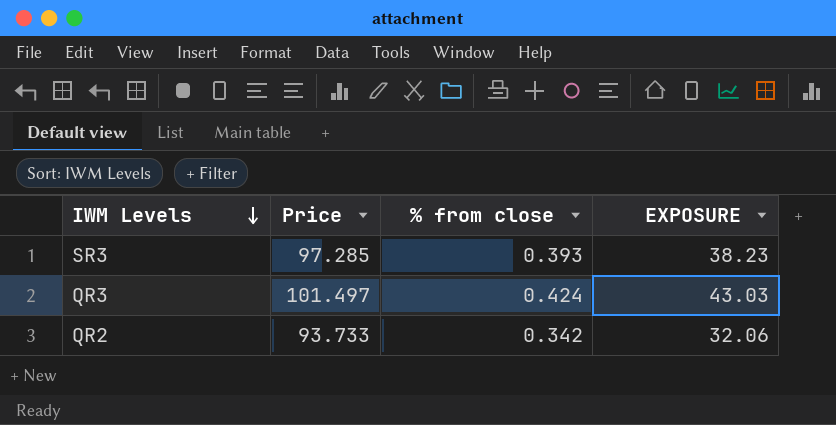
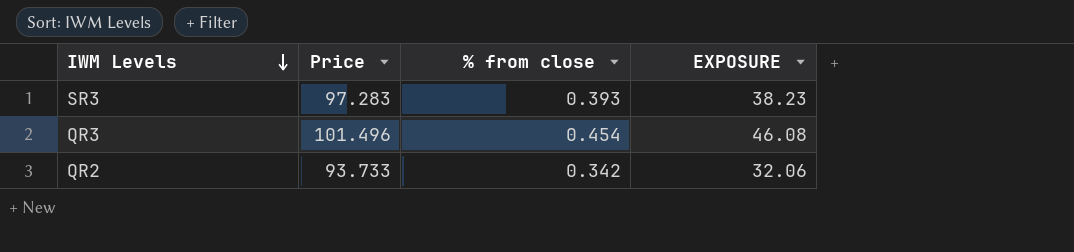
SR3 | Price: 97.285 -> 97.283
QR3 | Price: 101.497 -> 101.496
QR3 | % from close: 0.424 -> 0.454
QR3 | EXPOSURE: 43.03 -> 46.08

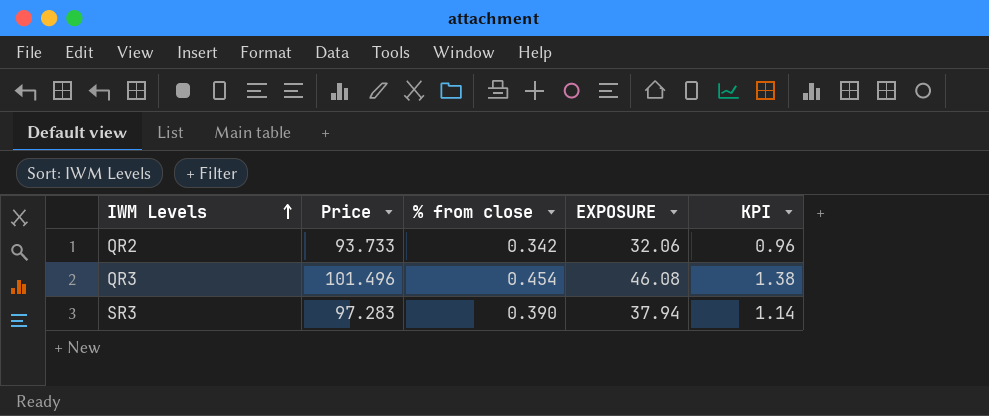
row order: IWM Levels descending -> IWM Levels ascending
column KPI | formula: none -> [EXPOSURE] * 0.03
SR3 | % from close: 0.393 -> 0.390
SR3 | EXPOSURE: 38.23 -> 37.94

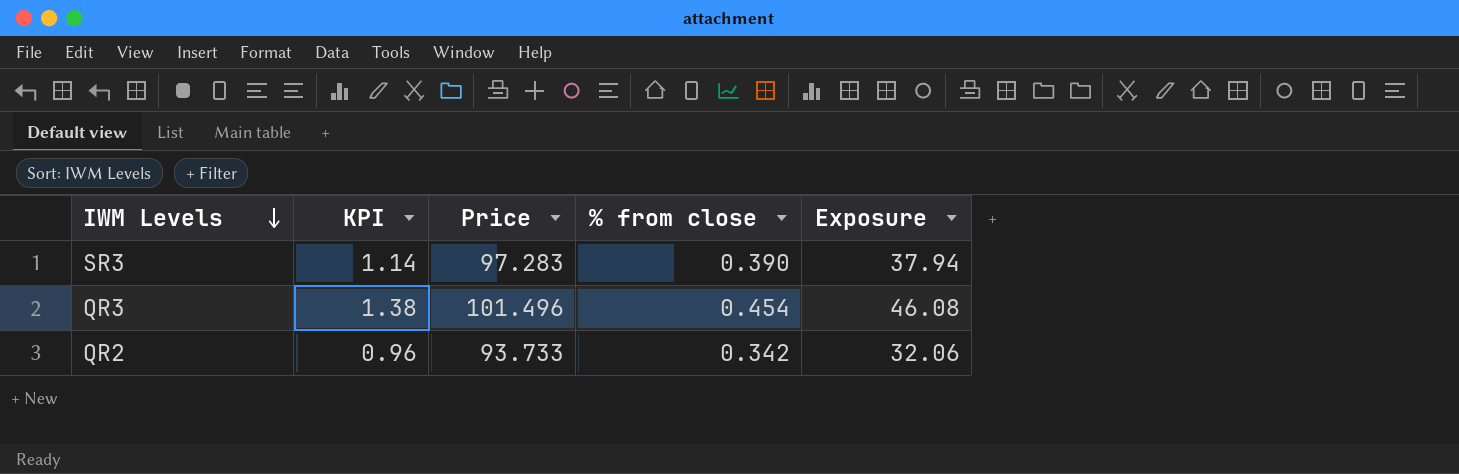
row order: IWM Levels ascending -> IWM Levels descending
column KPI | position: 5 -> 2
column name: EXPOSURE -> Exposure

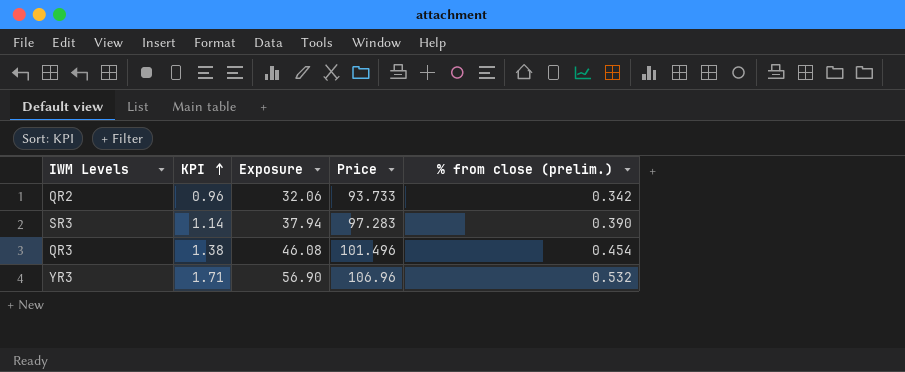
row order: IWM Levels descending -> KPI ascending
column Exposure | position: 5 -> 3
column name: % from close -> % from close (prelim.)
row YR3: none -> 1.71 | 56.90 | 106.96 | 0.532

